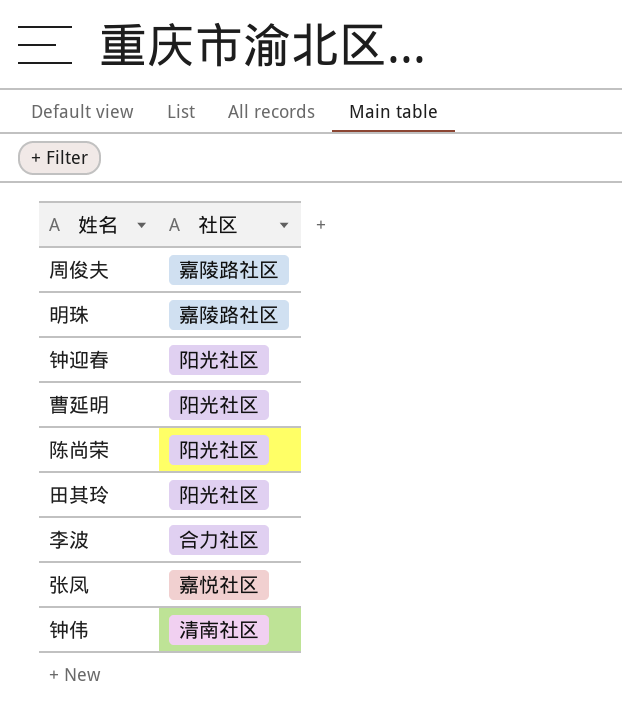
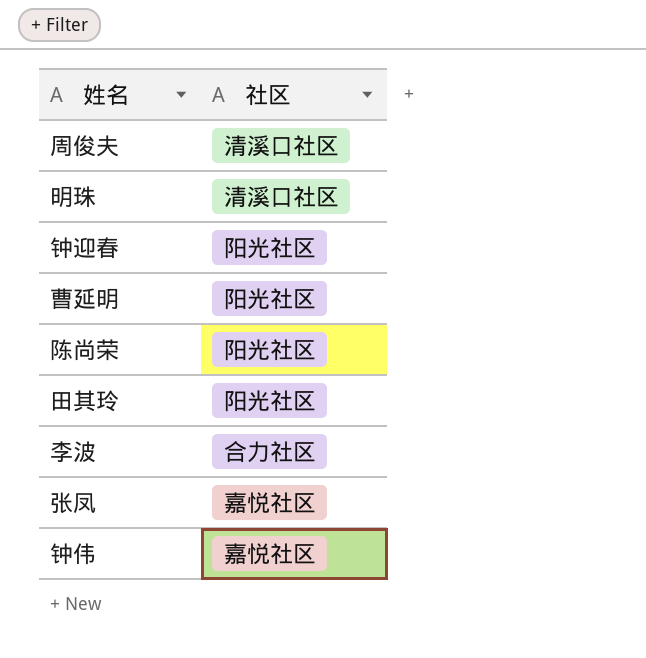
周俊夫 | 社区: 嘉陵路社区 -> 清溪口社区
明珠 | 社区: 嘉陵路社区 -> 清溪口社区
钟伟 | 社区: 清南社区 -> 嘉悦社区

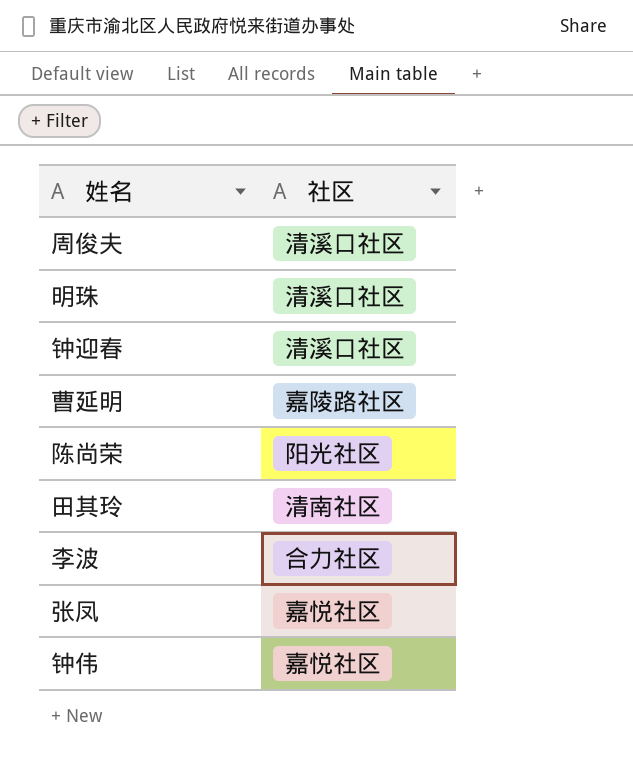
钟迎春 | 社区: 阳光社区 -> 清溪口社区
曹延明 | 社区: 阳光社区 -> 嘉陵路社区
田其玲 | 社区: 阳光社区 -> 清南社区

